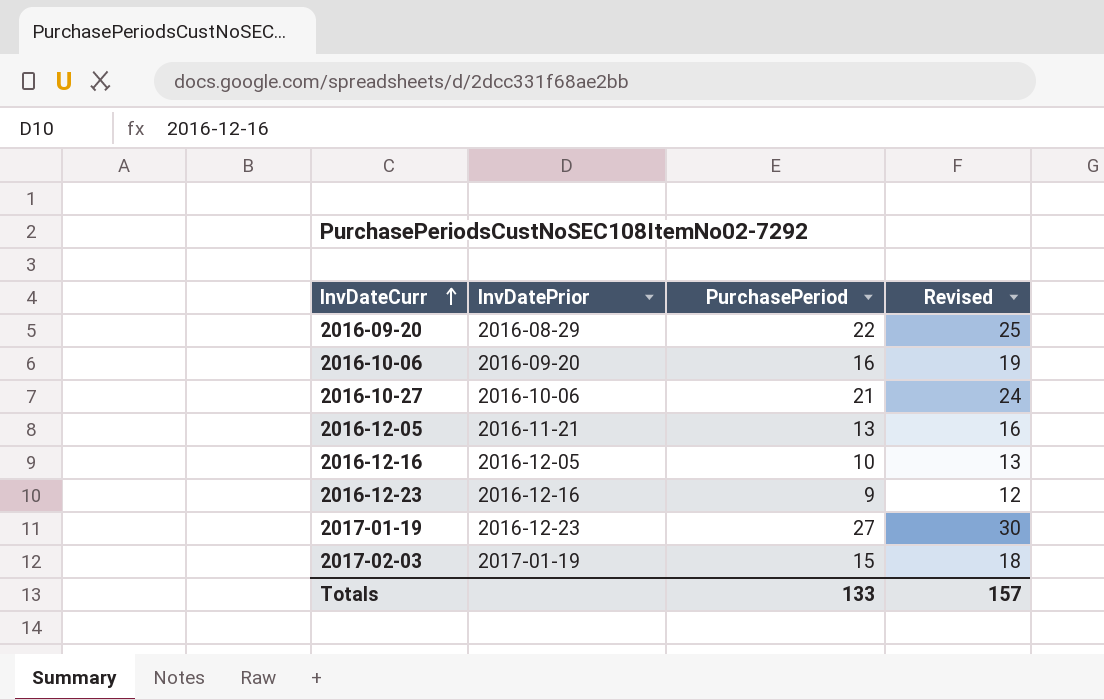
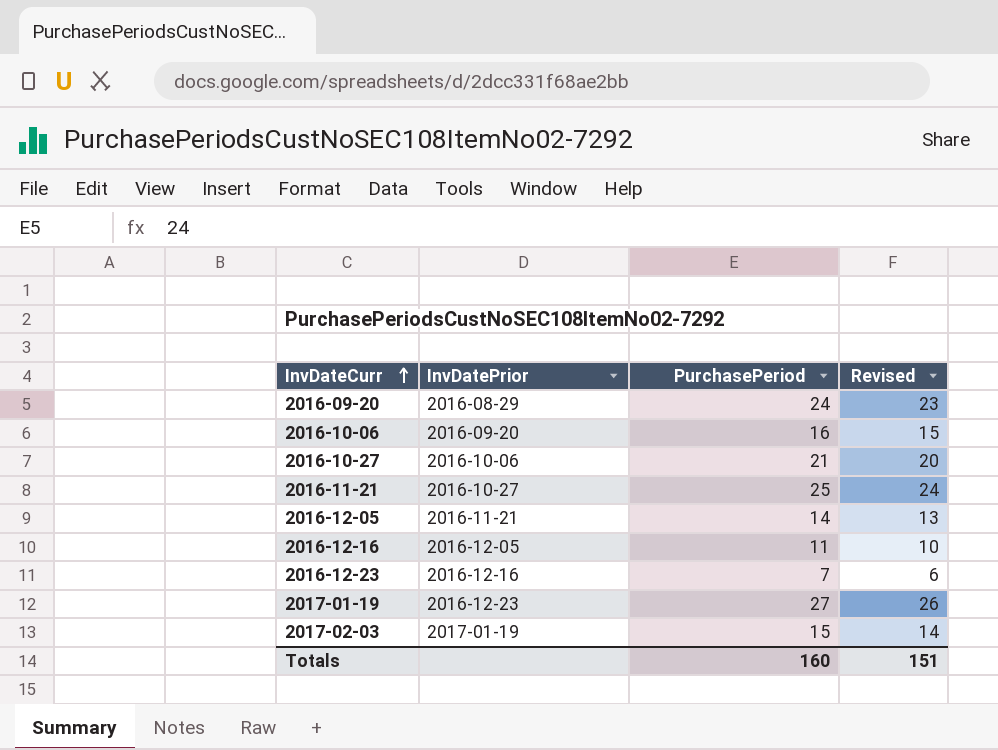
column Revised | formula: [PurchasePeriod] + 3 -> [PurchasePeriod] - 1
2016-09-20 | PurchasePeriod: 22 -> 24
row 2016-11-21: none -> 2016-10-27 | 25 | 24
2016-12-05 | PurchasePeriod: 13 -> 14
2016-12-16 | PurchasePeriod: 10 -> 11
2016-12-23 | PurchasePeriod: 9 -> 7
Totals | PurchasePeriod: 133 -> 160
Totals | Revised: 157 -> 151

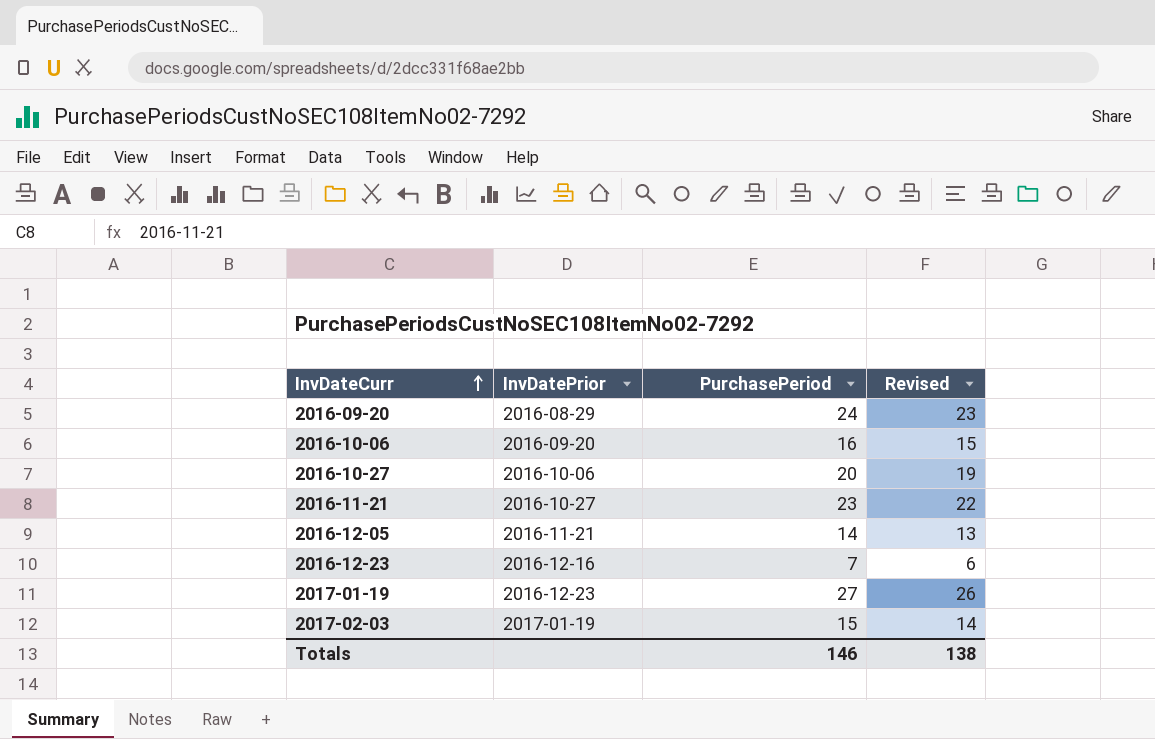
row 2016-12-16: 2016-12-05 | 11 | 10 -> none
2016-10-27 | PurchasePeriod: 21 -> 20
2016-10-27 | Revised: 20 -> 19
2016-11-21 | PurchasePeriod: 25 -> 23
2016-11-21 | Revised: 24 -> 22
Totals | PurchasePeriod: 160 -> 146
Totals | Revised: 151 -> 138

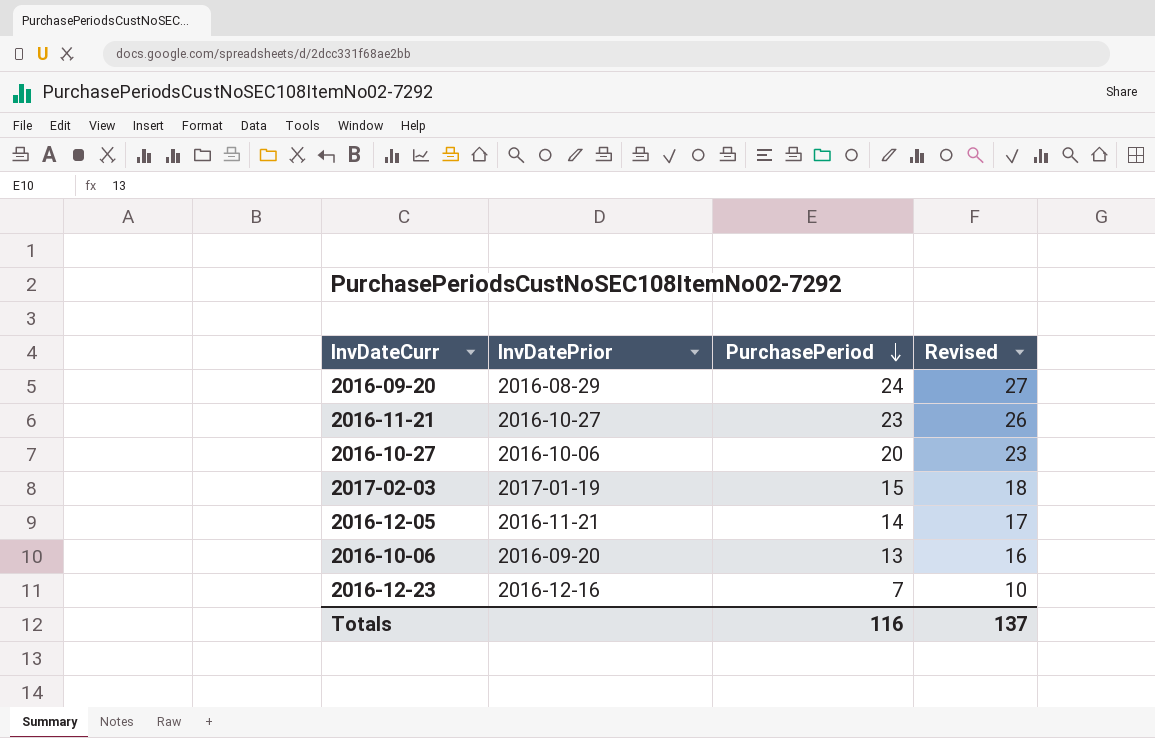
row order: InvDateCurr ascending -> PurchasePeriod descending
column Revised | formula: [PurchasePeriod] - 1 -> [PurchasePeriod] + 3
row 2017-01-19: 2016-12-23 | 27 | 26 -> none
2016-10-06 | PurchasePeriod: 16 -> 13
Totals | PurchasePeriod: 146 -> 116
Totals | Revised: 138 -> 137

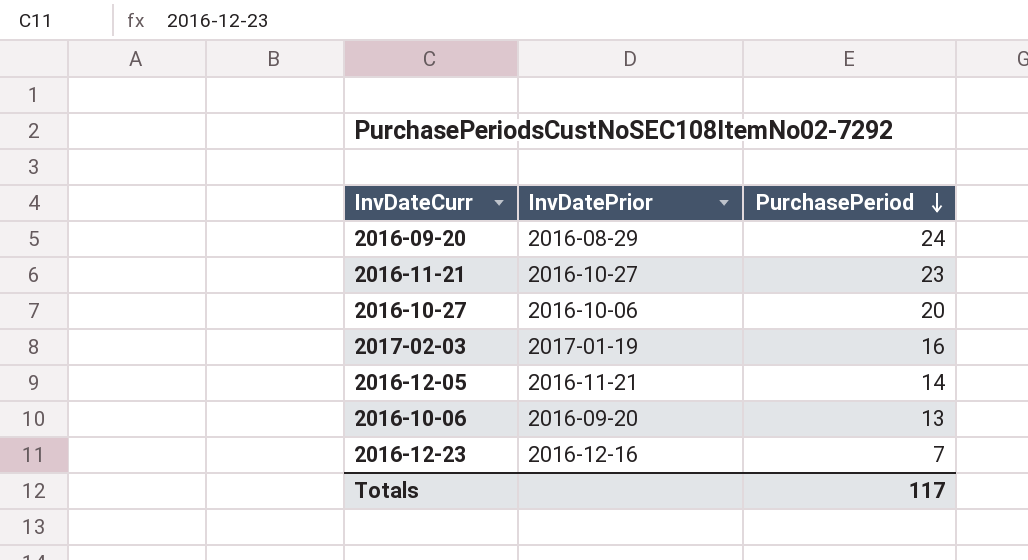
column Revised | formula: [PurchasePeriod] + 3 -> none
2017-02-03 | PurchasePeriod: 15 -> 16
Totals | PurchasePeriod: 116 -> 117

